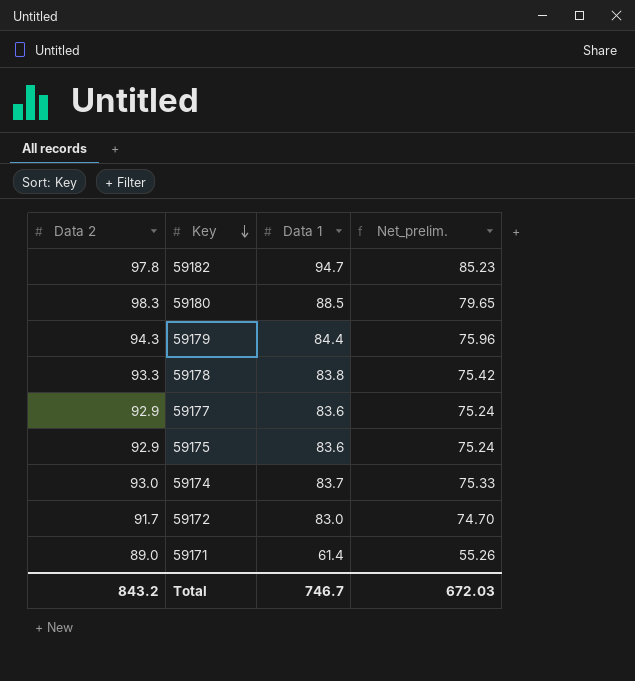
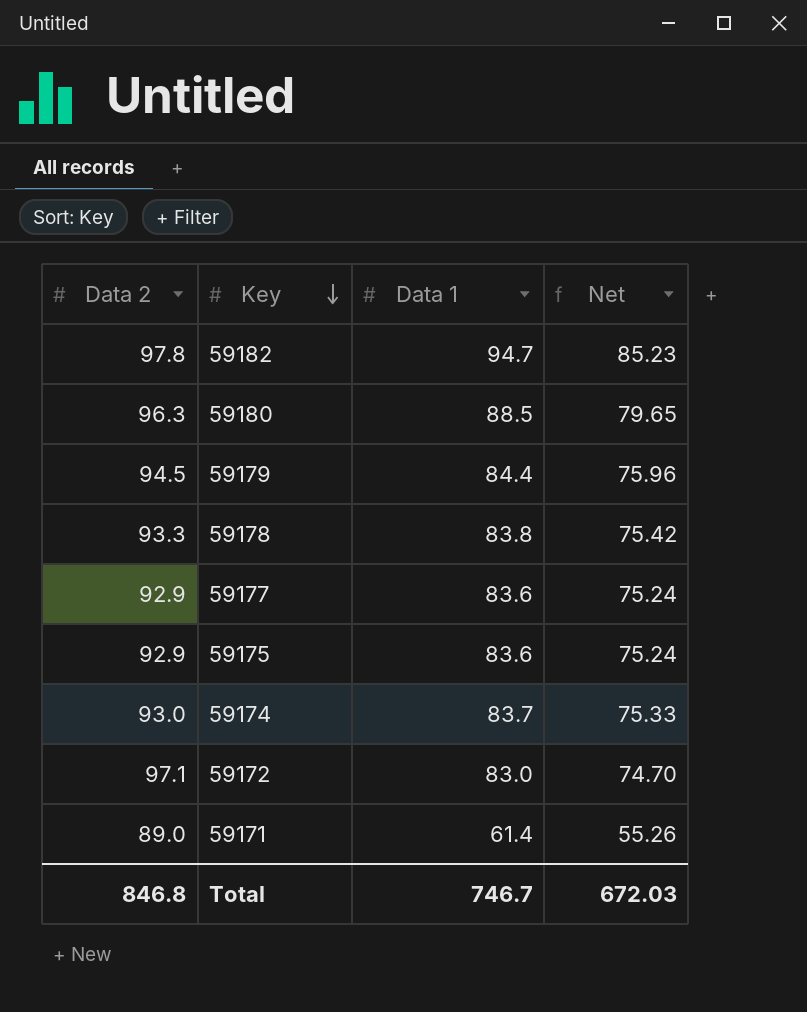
column name: Net_prelim. -> Net
59180 | Data 2: 98.3 -> 96.3
59179 | Data 2: 94.3 -> 94.5
59172 | Data 2: 91.7 -> 97.1
Total | Data 2: 843.2 -> 846.8

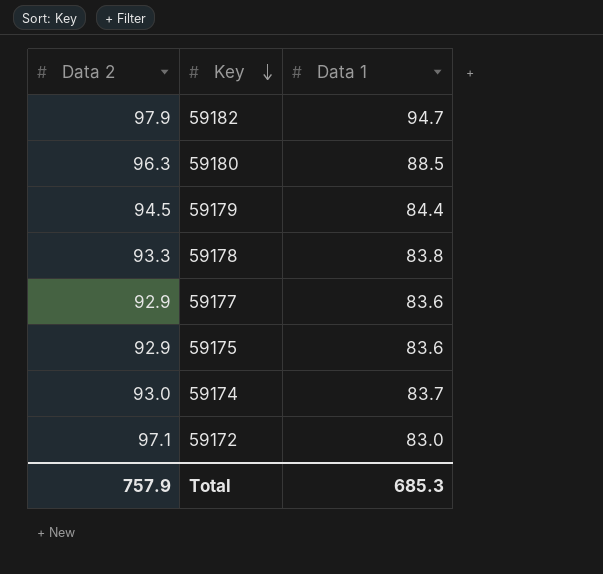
column Net | formula: [Data 1] * 0.9 -> none
row 59171: 89.0 | 61.4 | 55.26 -> none
59182 | Data 2: 97.8 -> 97.9
Total | Data 2: 846.8 -> 757.9
Total | Data 1: 746.7 -> 685.3

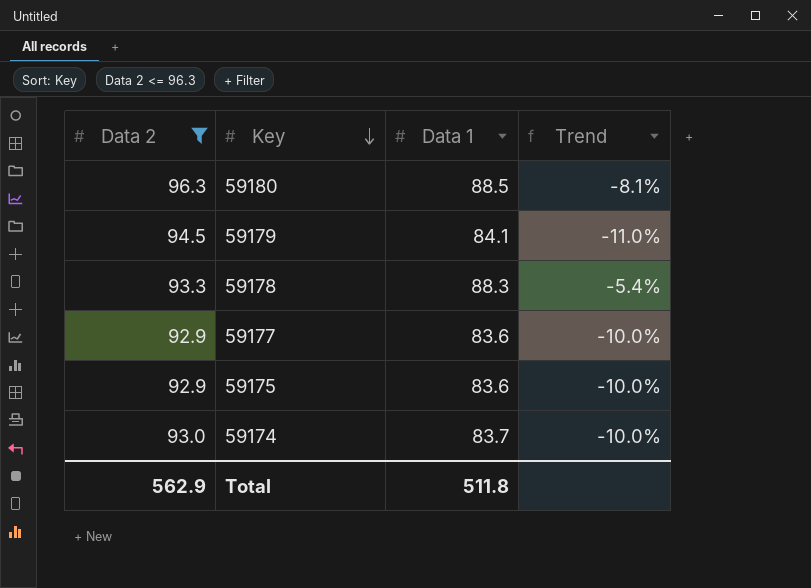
filter: none -> Data 2 <= 96.3
column Trend | formula: none -> ([Data 1] - [Data 2]) / [Data 2]
59179 | Data 1: 84.4 -> 84.1
59178 | Data 1: 83.8 -> 88.3
Total | Data 2: 757.9 -> 562.9
Total | Data 1: 685.3 -> 511.8

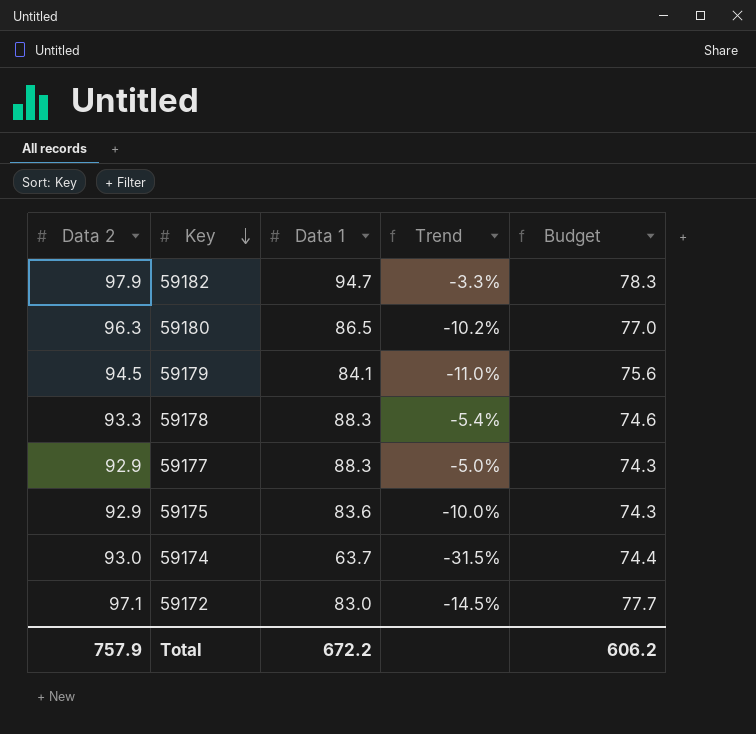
filter: Data 2 <= 96.3 -> none
column Budget | formula: none -> [Data 2] * 0.8
59180 | Data 1: 88.5 -> 86.5
59180 | Trend: -8.1% -> -10.2%
59177 | Data 1: 83.6 -> 88.3
59177 | Trend: -10.0% -> -5.0%
59174 | Data 1: 83.7 -> 63.7
59174 | Trend: -10.0% -> -31.5%
Total | Data 2: 562.9 -> 757.9
Total | Data 1: 511.8 -> 672.2

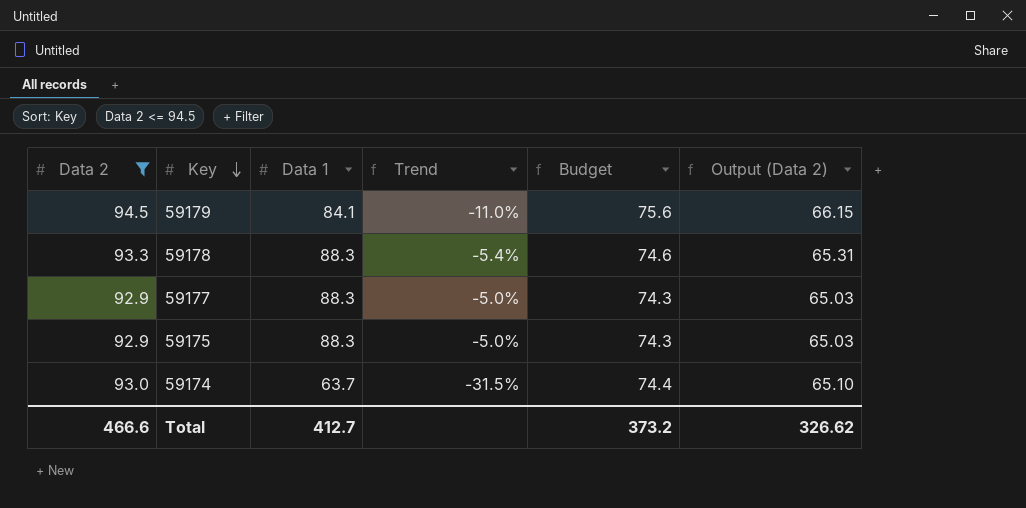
filter: none -> Data 2 <= 94.5
column Output (Data 2) | formula: none -> [Data 2] * 0.7
59175 | Data 1: 83.6 -> 88.3
59175 | Trend: -10.0% -> -5.0%
Total | Data 2: 757.9 -> 466.6
Total | Data 1: 672.2 -> 412.7
Total | Budget: 606.2 -> 373.2

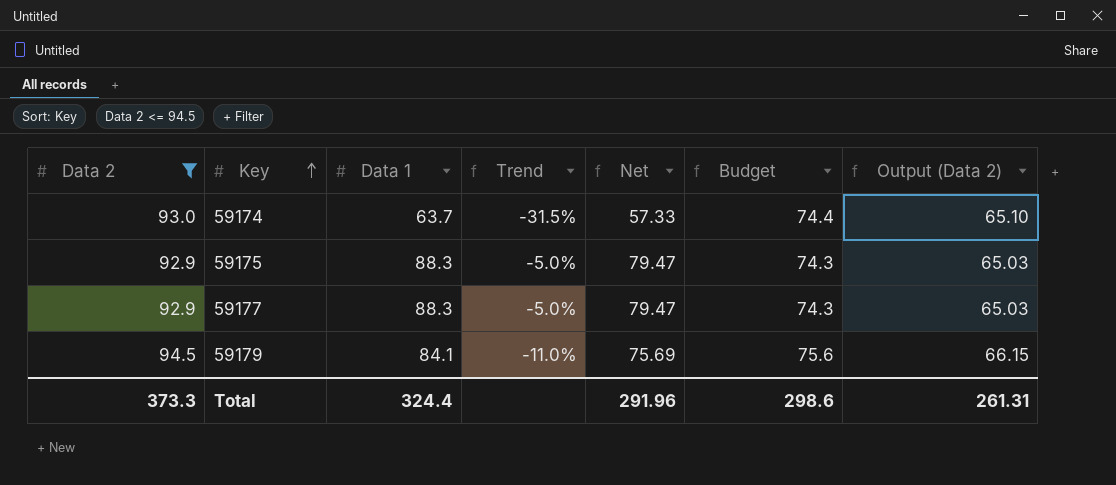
row order: Key descending -> Key ascending
column Net | formula: none -> [Data 1] * 0.9
row 59178: 93.3 | 88.3 | -5.4% | 74.6 | 65.31 -> none
Total | Data 2: 466.6 -> 373.3
Total | Data 1: 412.7 -> 324.4
Total | Budget: 373.2 -> 298.6
Total | Output (Data 2): 326.62 -> 261.31

